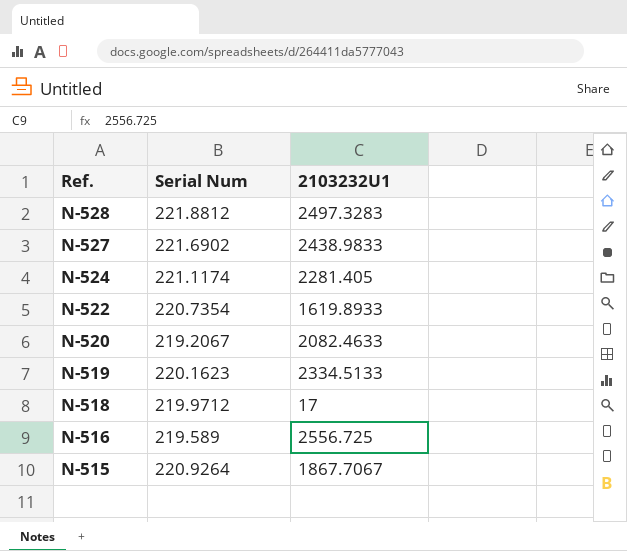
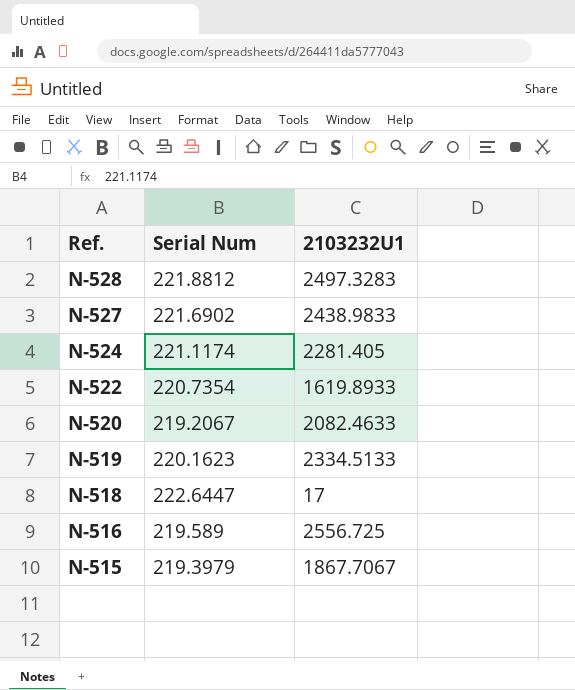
N-518 | Serial Num: 219.9712 -> 222.6447
N-515 | Serial Num: 220.9264 -> 219.3979

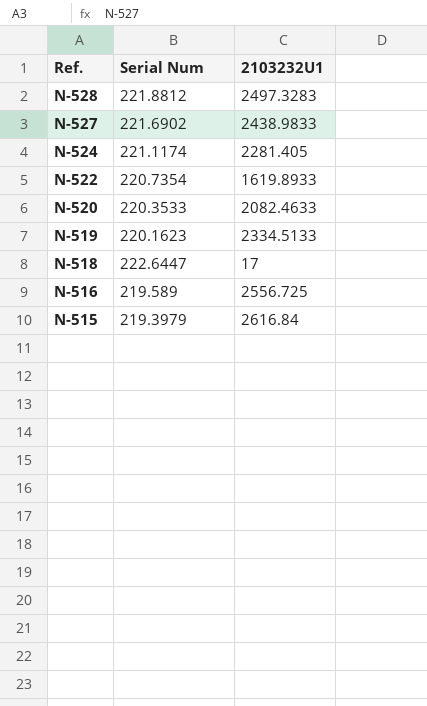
N-520 | Serial Num: 219.2067 -> 220.3533
N-515 | 2103232U1: 1867.7067 -> 2616.84

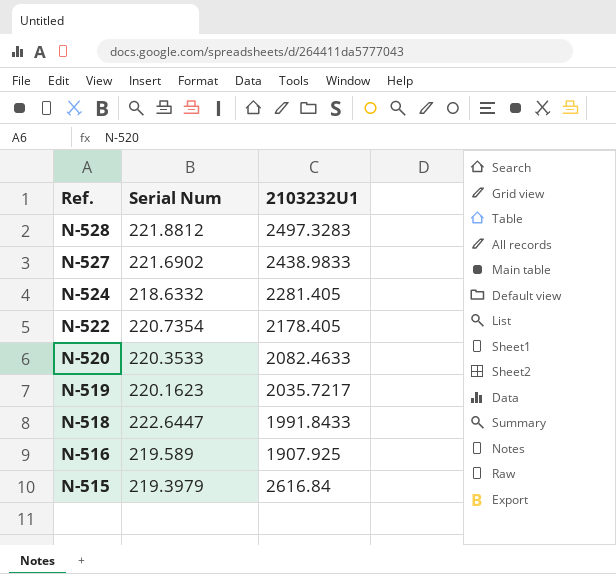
N-524 | Serial Num: 221.1174 -> 218.6332
N-522 | 2103232U1: 1619.8933 -> 2178.405
N-519 | 2103232U1: 2334.5133 -> 2035.7217
N-518 | 2103232U1: 17 -> 1991.8433
N-516 | 2103232U1: 2556.725 -> 1907.925

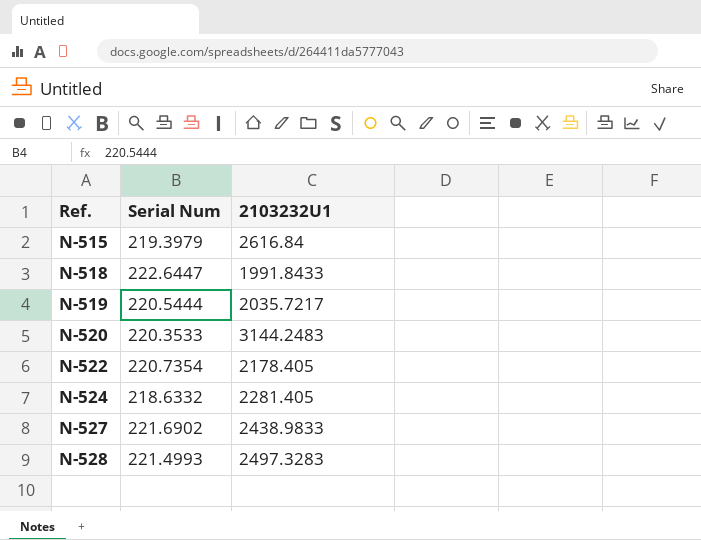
row order: Ref. descending -> Ref. ascending
row N-516: 219.589 | 1907.925 -> none
N-519 | Serial Num: 220.1623 -> 220.5444
N-520 | 2103232U1: 2082.4633 -> 3144.2483
N-528 | Serial Num: 221.8812 -> 221.4993

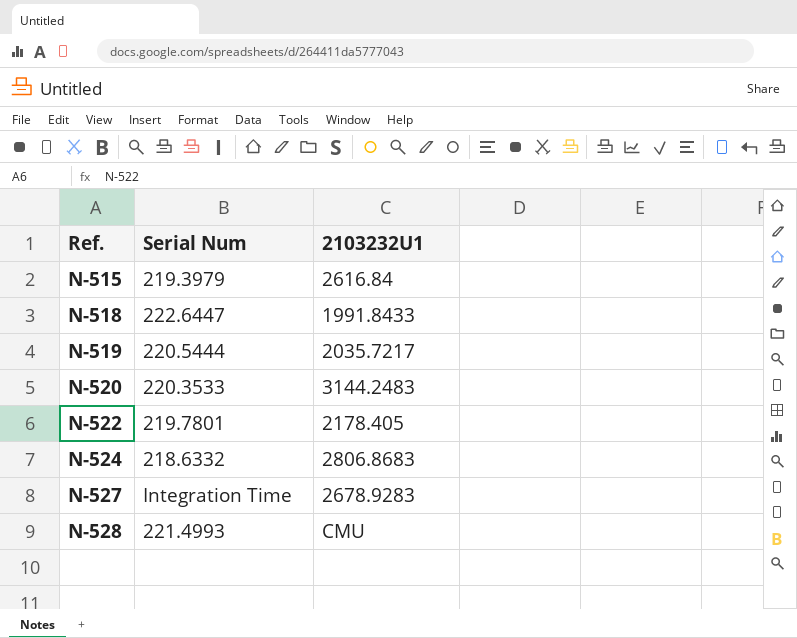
N-522 | Serial Num: 220.7354 -> 219.7801
N-524 | 2103232U1: 2281.405 -> 2806.8683
N-527 | Serial Num: 221.6902 -> Integration Time
N-527 | 2103232U1: 2438.9833 -> 2678.9283
N-528 | 2103232U1: 2497.3283 -> CMU

